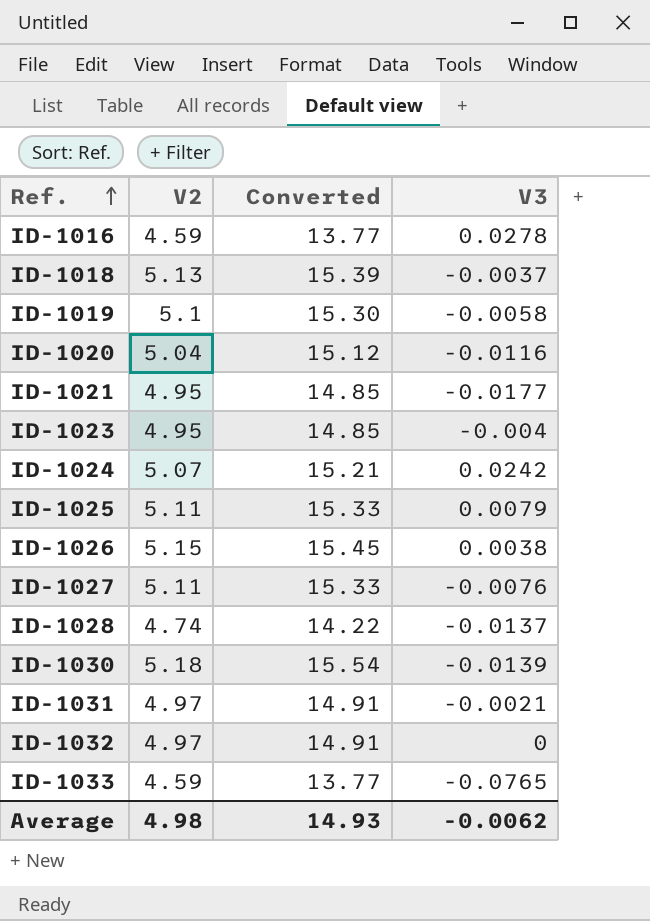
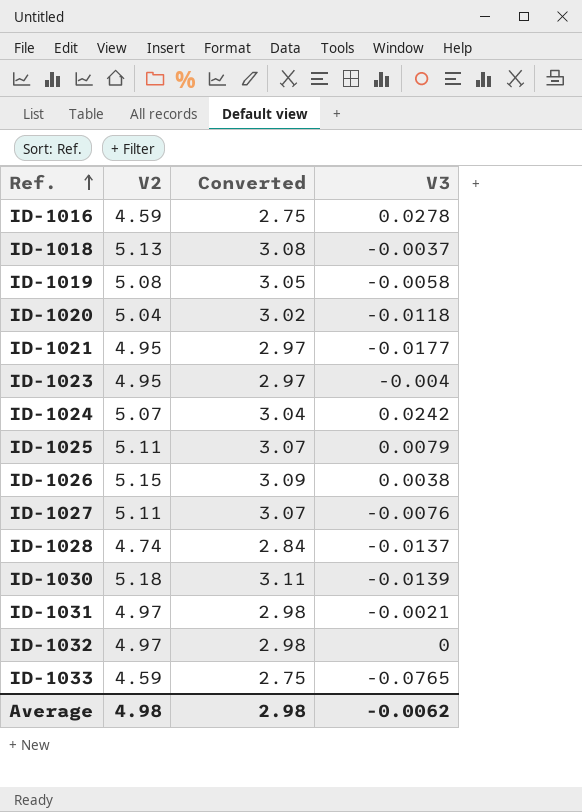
column Converted | formula: [V2] * 3 -> [V2] * 0.6
ID-1019 | V2: 5.1 -> 5.08
ID-1020 | V3: -0.0116 -> -0.0118
Average | Converted: 14.93 -> 2.98

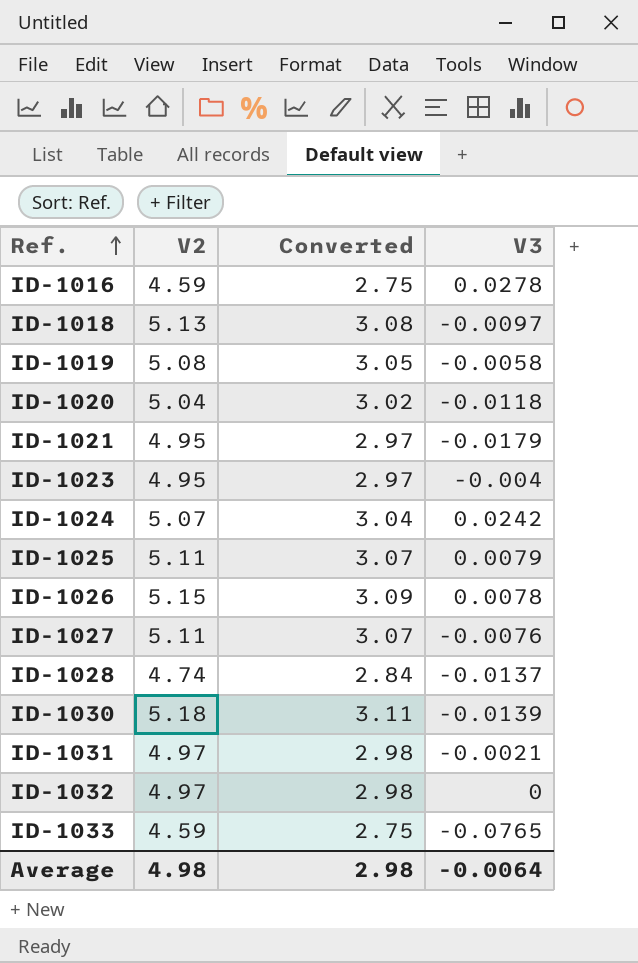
ID-1018 | V3: -0.0037 -> -0.0097
ID-1021 | V3: -0.0177 -> -0.0179
ID-1026 | V3: 0.0038 -> 0.0078
Average | V3: -0.0062 -> -0.0064

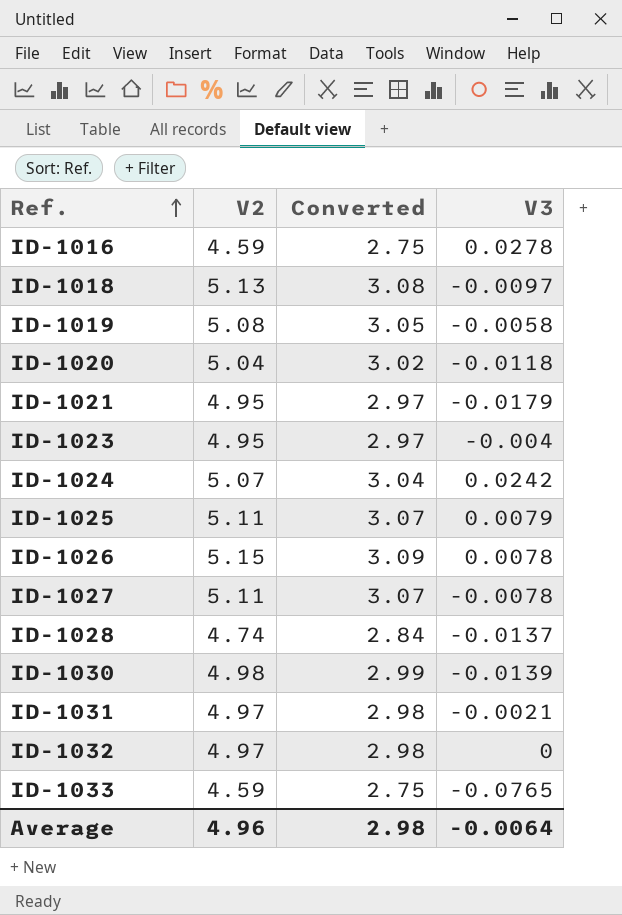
ID-1027 | V3: -0.0076 -> -0.0078
ID-1030 | V2: 5.18 -> 4.98
ID-1030 | Converted: 3.11 -> 2.99
Average | V2: 4.98 -> 4.96

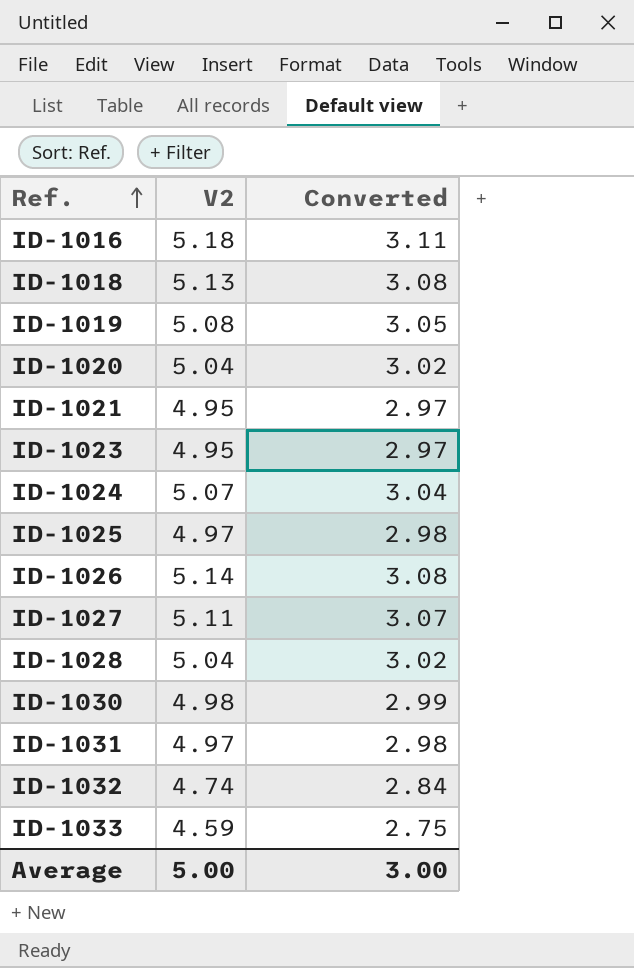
column V3 | position: 4 -> none
ID-1016 | V2: 4.59 -> 5.18
ID-1016 | Converted: 2.75 -> 3.11
ID-1025 | V2: 5.11 -> 4.97
ID-1025 | Converted: 3.07 -> 2.98
ID-1026 | V2: 5.15 -> 5.14
ID-1026 | Converted: 3.09 -> 3.08
ID-1028 | V2: 4.74 -> 5.04
ID-1028 | Converted: 2.84 -> 3.02
ID-1032 | V2: 4.97 -> 4.74
ID-1032 | Converted: 2.98 -> 2.84
Average | V2: 4.96 -> 5.00
Average | Converted: 2.98 -> 3.00

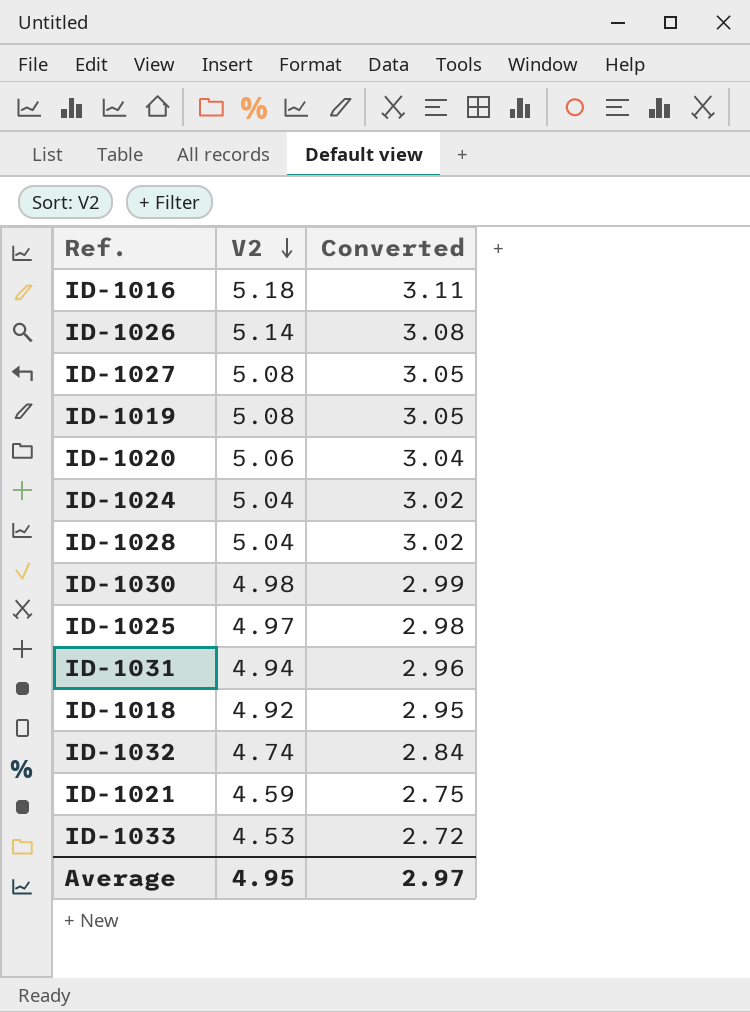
row order: Ref. ascending -> V2 descending
row ID-1023: 4.95 | 2.97 -> none
ID-1027 | V2: 5.11 -> 5.08
ID-1027 | Converted: 3.07 -> 3.05
ID-1020 | V2: 5.04 -> 5.06
ID-1020 | Converted: 3.02 -> 3.04
ID-1024 | V2: 5.07 -> 5.04
ID-1024 | Converted: 3.04 -> 3.02
ID-1031 | V2: 4.97 -> 4.94
ID-1031 | Converted: 2.98 -> 2.96
ID-1018 | V2: 5.13 -> 4.92
ID-1018 | Converted: 3.08 -> 2.95
ID-1021 | V2: 4.95 -> 4.59
ID-1021 | Converted: 2.97 -> 2.75
ID-1033 | V2: 4.59 -> 4.53
ID-1033 | Converted: 2.75 -> 2.72
Average | V2: 5.00 -> 4.95
Average | Converted: 3.00 -> 2.97

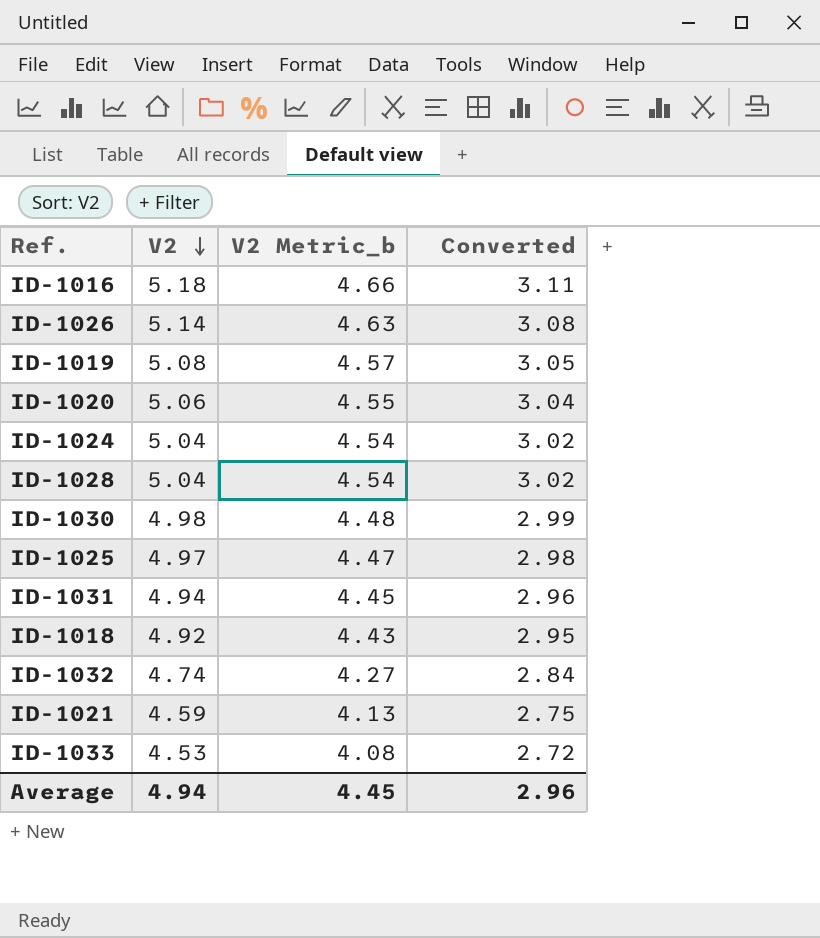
column V2 Metric_b | formula: none -> [V2] * 0.9
row ID-1027: 5.08 | 3.05 -> none
Average | V2: 4.95 -> 4.94
Average | Converted: 2.97 -> 2.96

